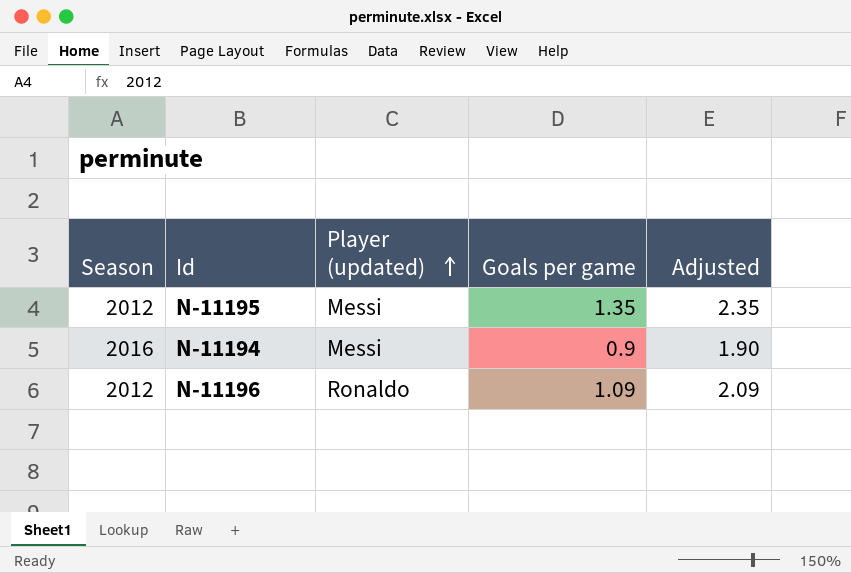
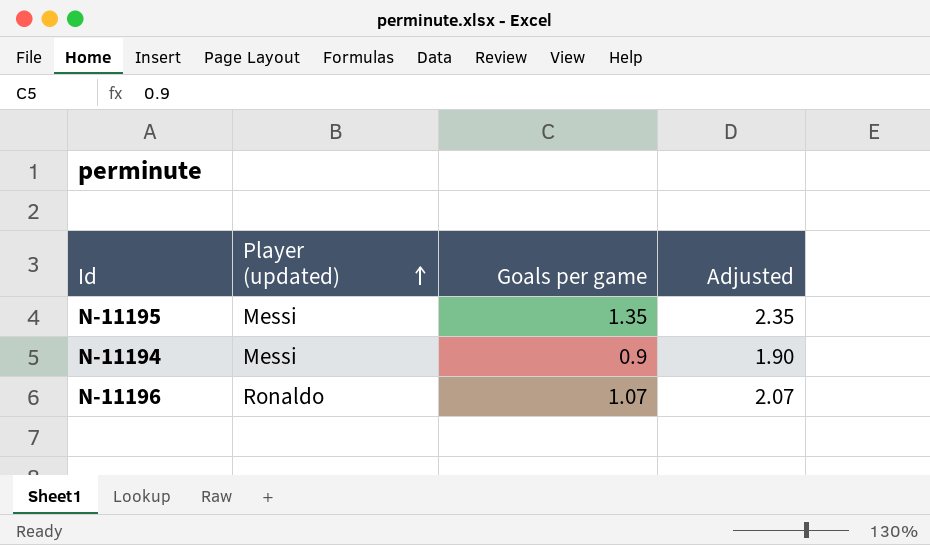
column Season | position: 1 -> none
N-11196 | Goals per game: 1.09 -> 1.07
N-11196 | Adjusted: 2.09 -> 2.07

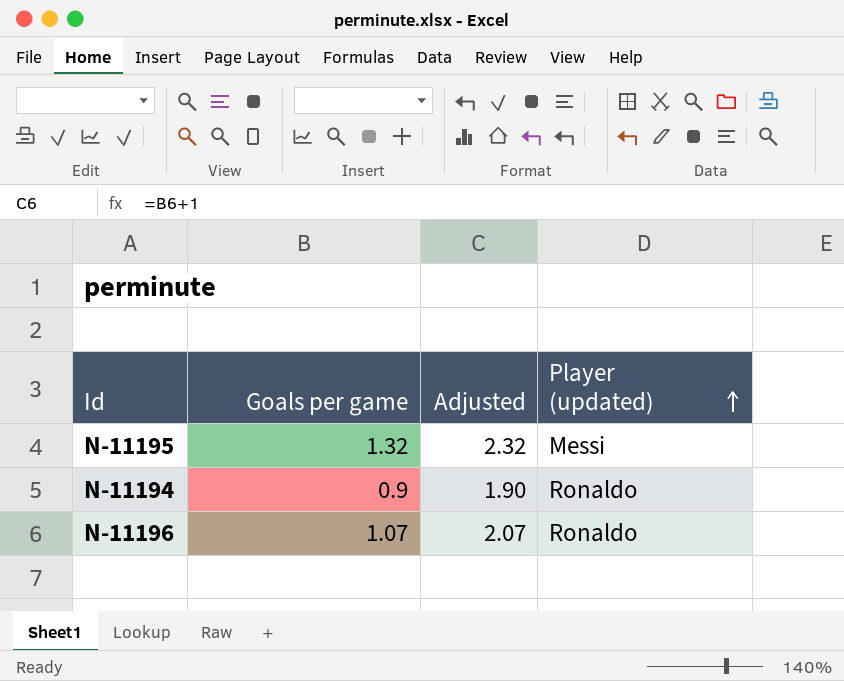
column Player (updated) | position: 2 -> 4
N-11195 | Goals per game: 1.35 -> 1.32
N-11195 | Adjusted: 2.35 -> 2.32
N-11194 | Player (updated): Messi -> Ronaldo

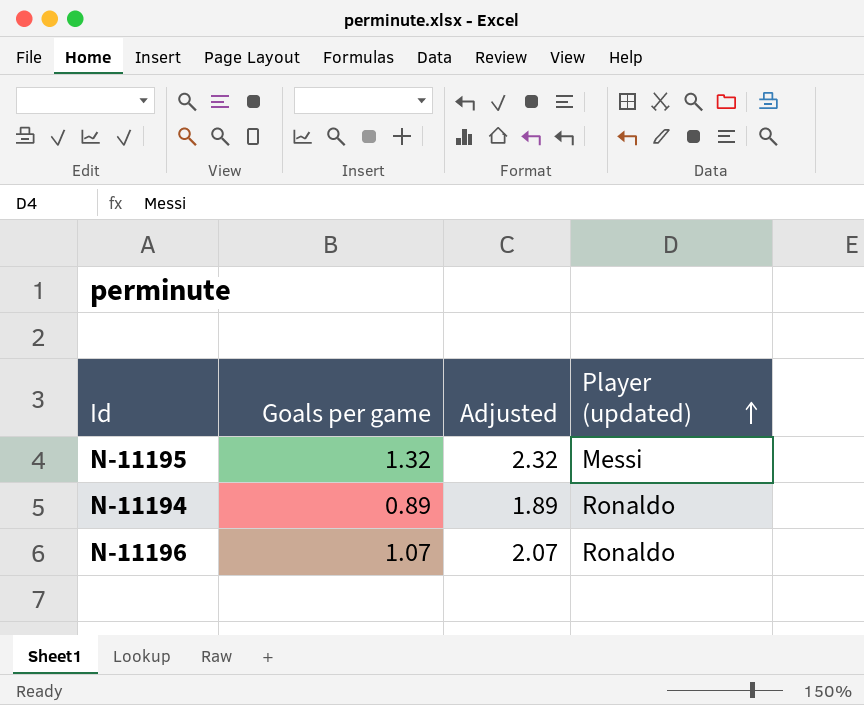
N-11194 | Goals per game: 0.9 -> 0.89
N-11194 | Adjusted: 1.90 -> 1.89

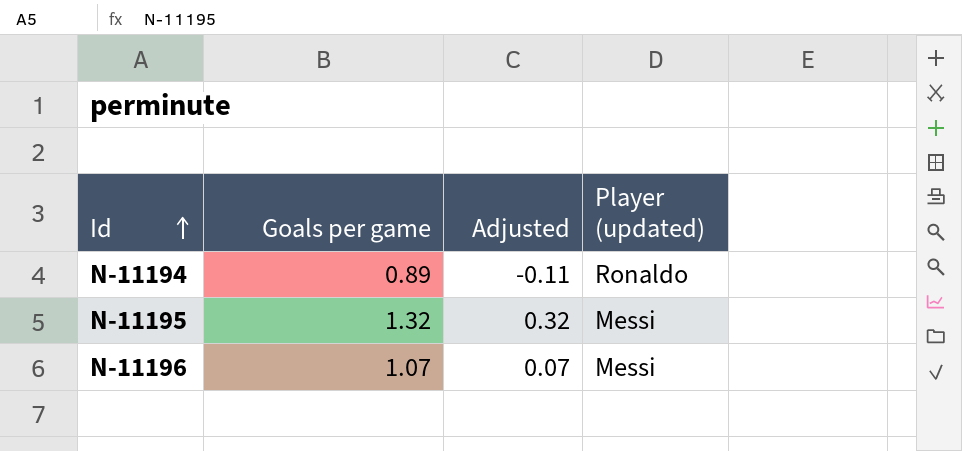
row order: Player (updated) ascending -> Id ascending
column Adjusted | formula: [Goals per game] + 1 -> [Goals per game] - 1
N-11196 | Player (updated): Ronaldo -> Messi

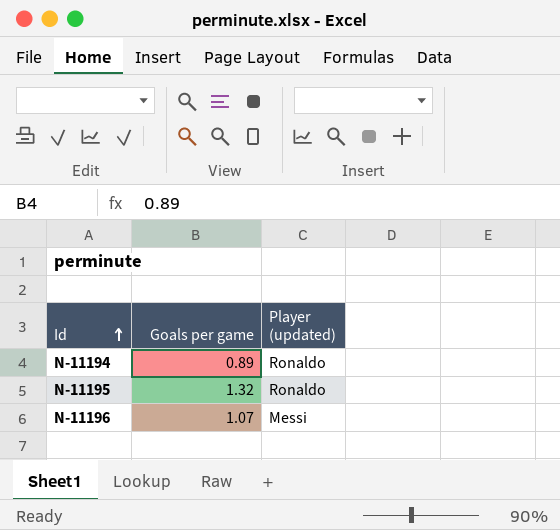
column Adjusted | formula: [Goals per game] - 1 -> none
N-11195 | Player (updated): Messi -> Ronaldo

